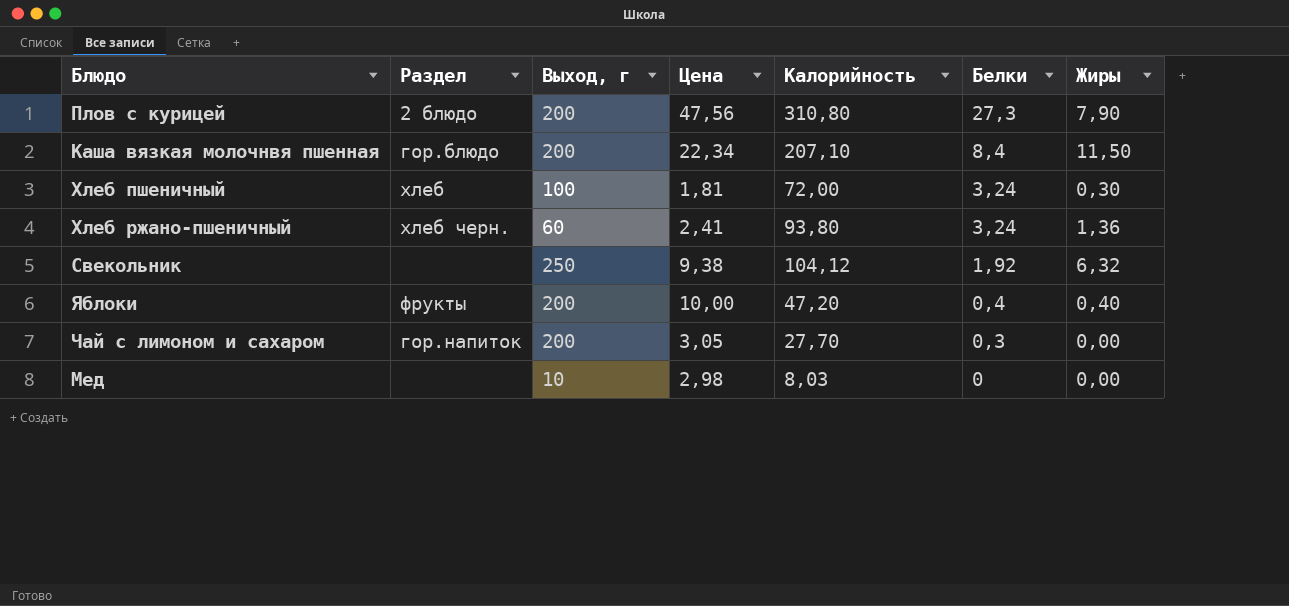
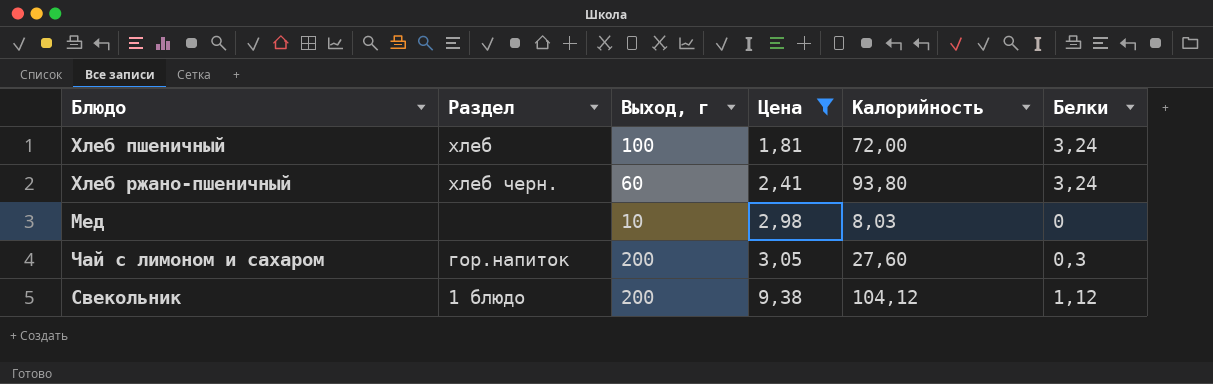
filter: none -> Цена <= 9,38
row order: Белки descending -> Цена ascending
column Жиры | position: 7 -> none
Чай с лимоном и сахаром | Калорийность: 27,70 -> 27,60
Свекольник | Раздел: none -> 1 блюдо
Свекольник | Выход, г: 250 -> 200
Свекольник | Белки: 1,92 -> 1,12

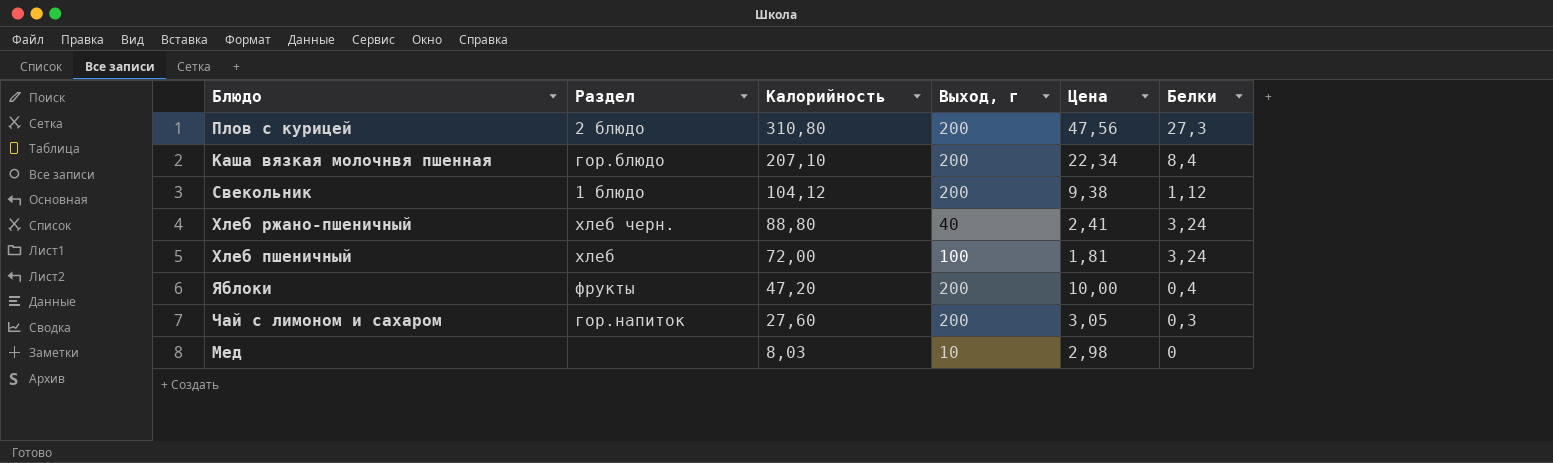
filter: Цена <= 9,38 -> none
row order: Цена ascending -> Калорийность descending
column Калорийность | position: 5 -> 3
Хлеб ржано-пшеничный | Калорийность: 93,80 -> 88,80
Хлеб ржано-пшеничный | Выход, г: 60 -> 40

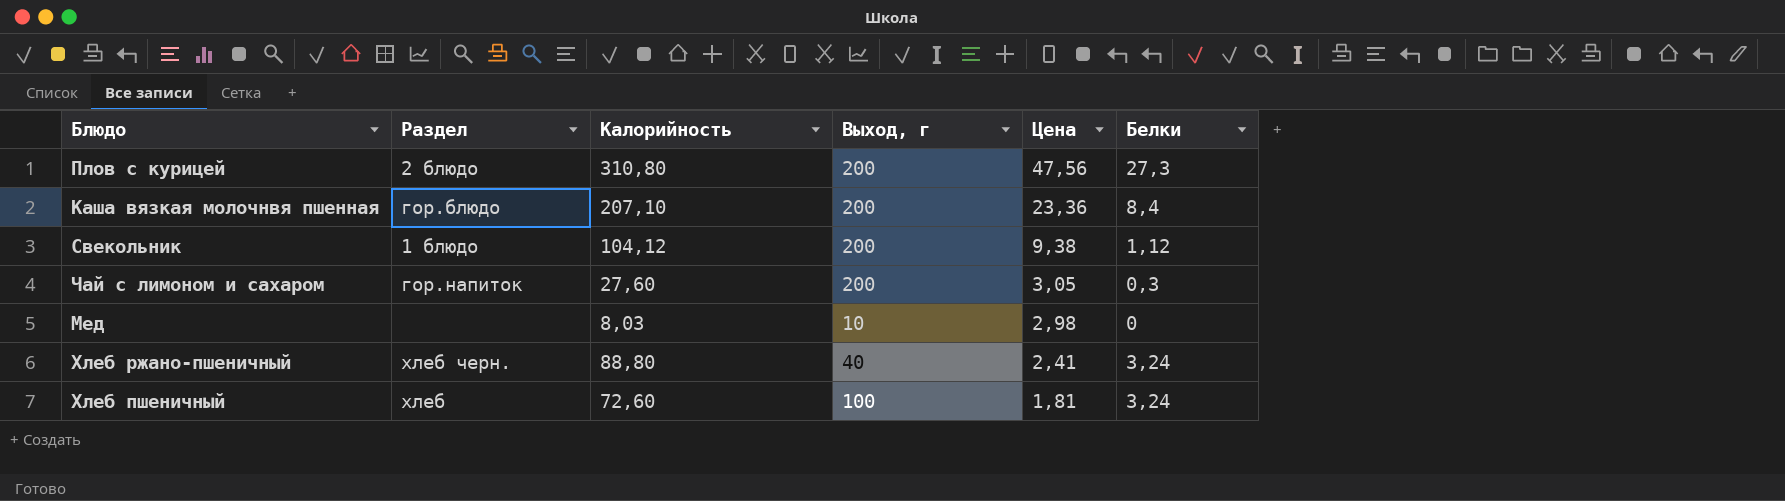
row order: Калорийность descending -> Цена descending
row Яблоки: фрукты | 47,20 | 200 | 10,00 | 0,4 -> none
Каша вязкая молочнвя пшенная | Цена: 22,34 -> 23,36
Хлеб пшеничный | Калорийность: 72,00 -> 72,60

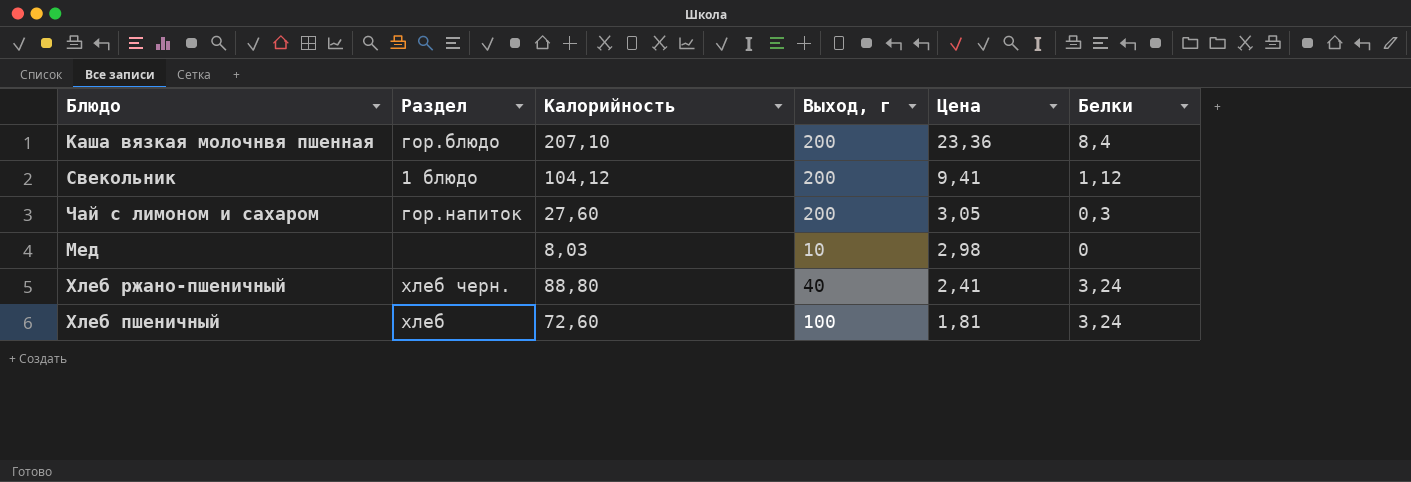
row Плов с курицей: 2 блюдо | 310,80 | 200 | 47,56 | 27,3 -> none
Свекольник | Цена: 9,38 -> 9,41

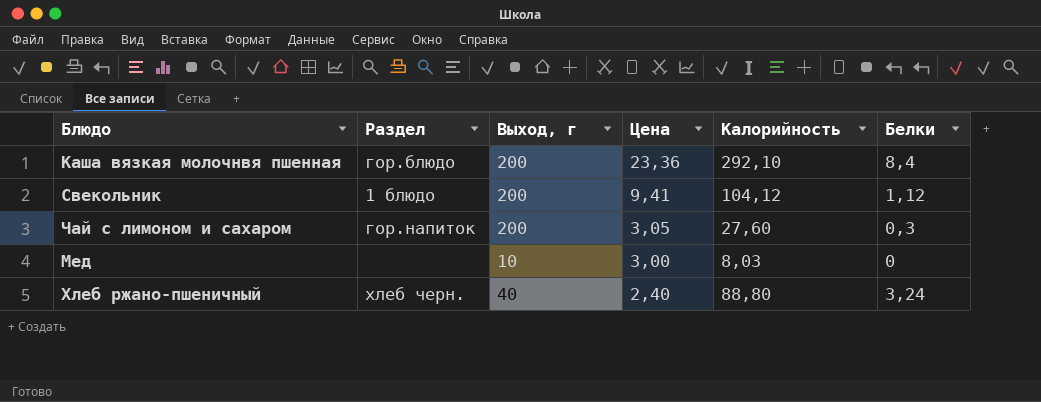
column Калорийность | position: 3 -> 5
row Хлеб пшеничный: хлеб | 72,60 | 100 | 1,81 | 3,24 -> none
Каша вязкая молочнвя пшенная | Калорийность: 207,10 -> 292,10
Мед | Цена: 2,98 -> 3,00
Хлеб ржано-пшеничный | Цена: 2,41 -> 2,40

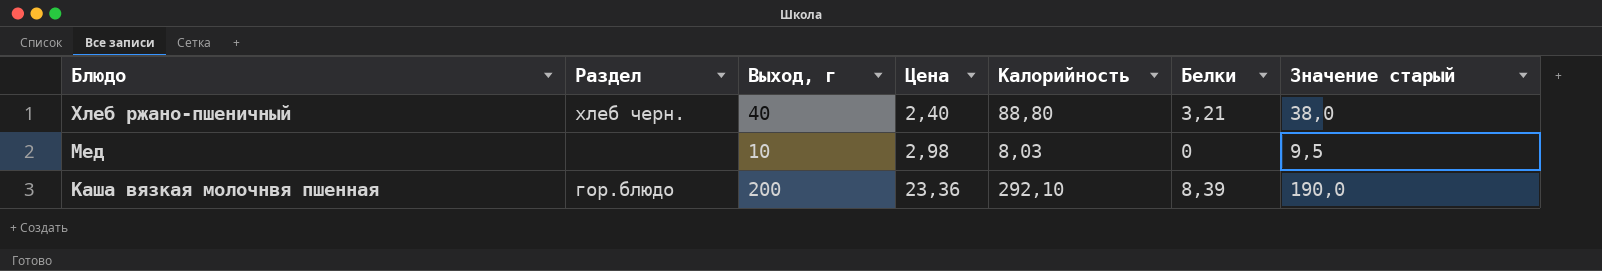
row order: Цена descending -> Блюдо descending
column Значение старый | formula: none -> [Выход, г] * 0,95
row Свекольник: 1 блюдо | 200 | 9,41 | 104,12 | 1,12 -> none
row Чай с лимоном и сахаром: гор.напиток | 200 | 3,05 | 27,60 | 0,3 -> none
Хлеб ржано-пшеничный | Белки: 3,24 -> 3,21
Мед | Цена: 3,00 -> 2,98
Каша вязкая молочнвя пшенная | Белки: 8,4 -> 8,39

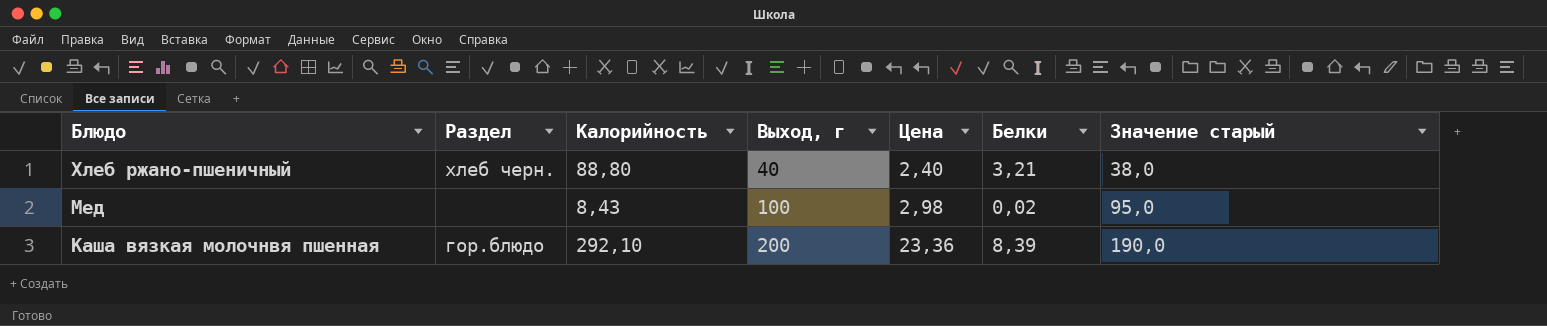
column Калорийность | position: 5 -> 3
Мед | Калорийность: 8,03 -> 8,43
Мед | Выход, г: 10 -> 100
Мед | Белки: 0 -> 0,02
Мед | Значение старый: 9,5 -> 95,0

